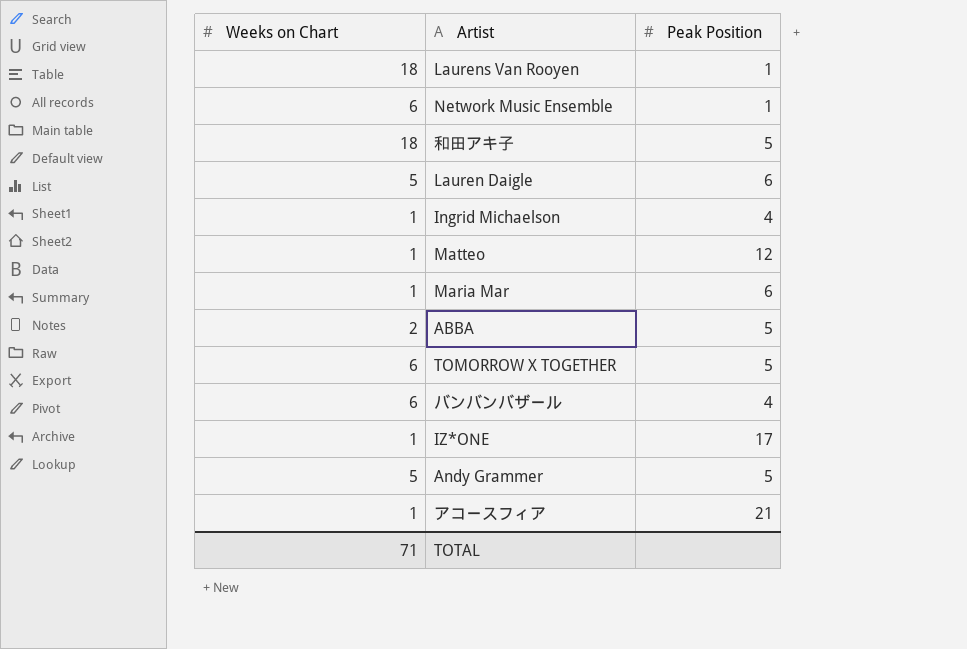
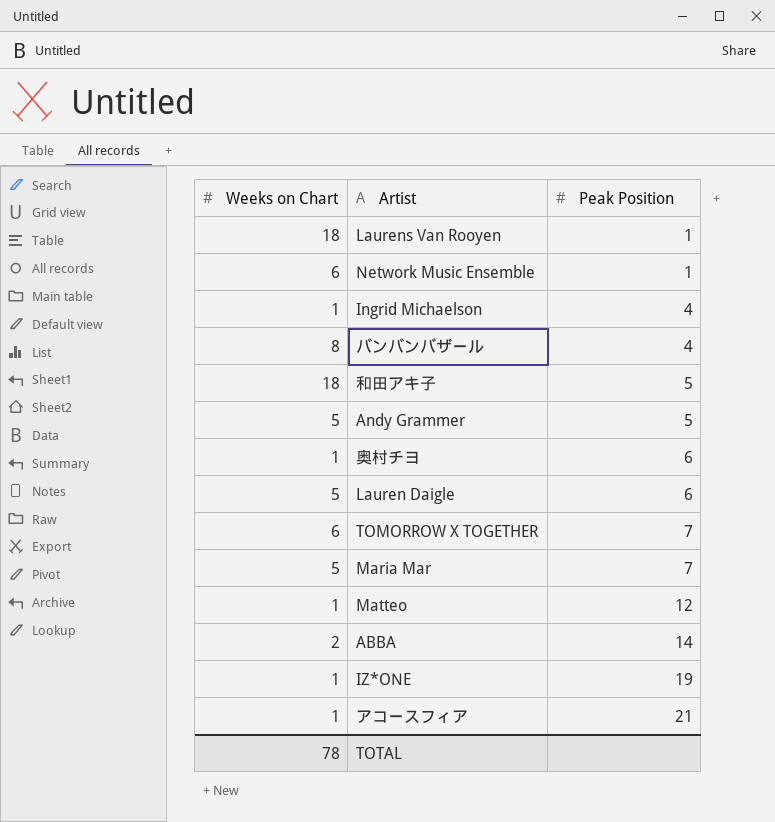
row order: none -> Peak Position ascending
バンバンバザール | Weeks on Chart: 6 -> 8
row 奥村チヨ: none -> 1 | 6
TOMORROW X TOGETHER | Peak Position: 5 -> 7
Maria Mar | Weeks on Chart: 1 -> 5
Maria Mar | Peak Position: 6 -> 7
ABBA | Peak Position: 5 -> 14
IZ*ONE | Peak Position: 17 -> 19
TOTAL | Weeks on Chart: 71 -> 78

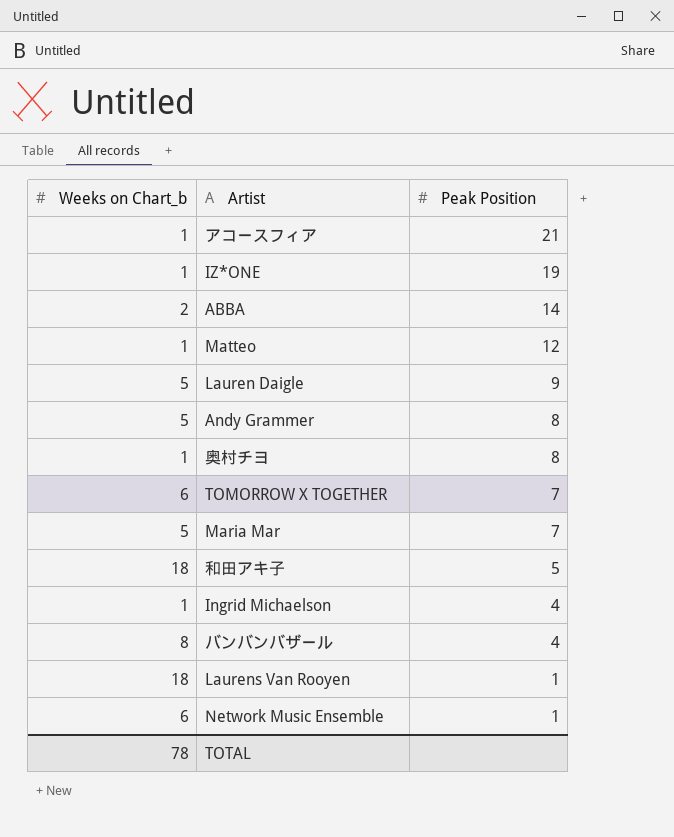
row order: Peak Position ascending -> Peak Position descending
column name: Weeks on Chart -> Weeks on Chart_b
Lauren Daigle | Peak Position: 6 -> 9
Andy Grammer | Peak Position: 5 -> 8
奥村チヨ | Peak Position: 6 -> 8

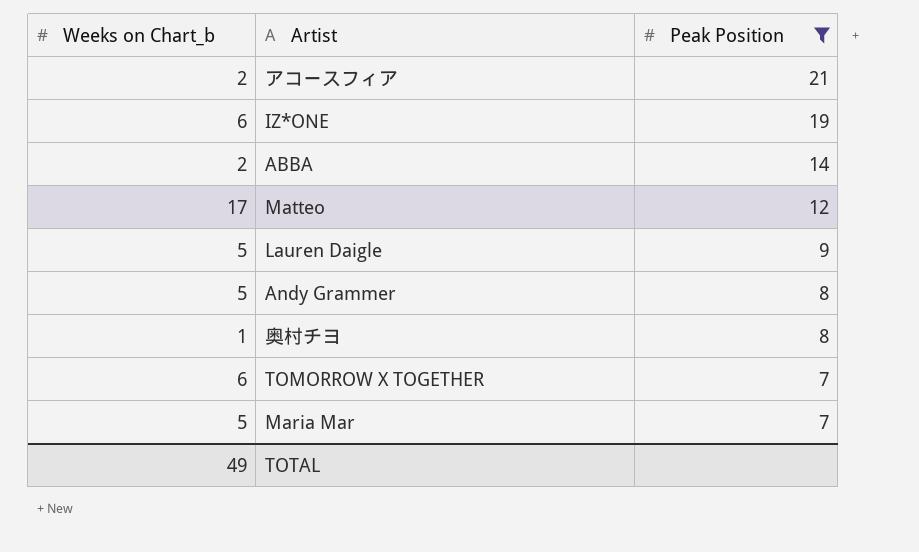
filter: none -> Peak Position >= 7
アコースフィア | Weeks on Chart_b: 1 -> 2
IZ*ONE | Weeks on Chart_b: 1 -> 6
Matteo | Weeks on Chart_b: 1 -> 17
TOTAL | Weeks on Chart_b: 78 -> 49

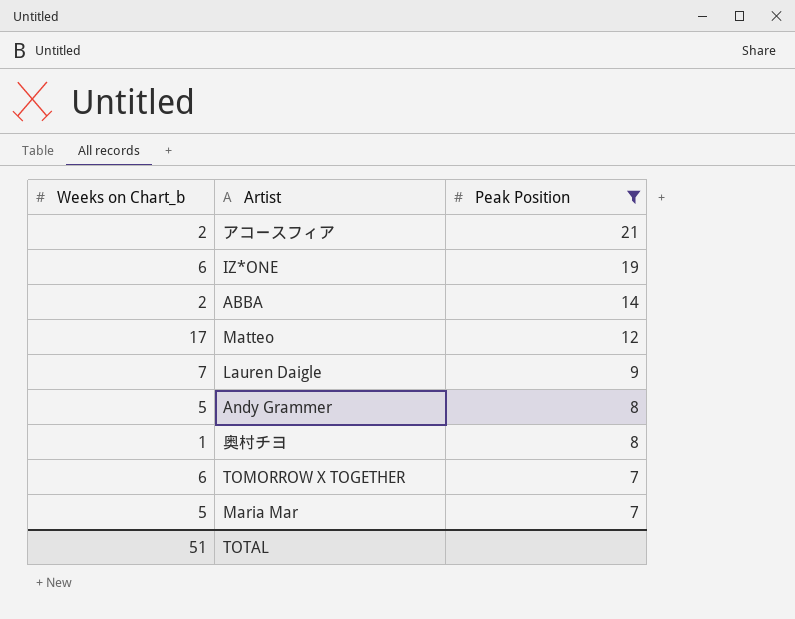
Lauren Daigle | Weeks on Chart_b: 5 -> 7
TOTAL | Weeks on Chart_b: 49 -> 51

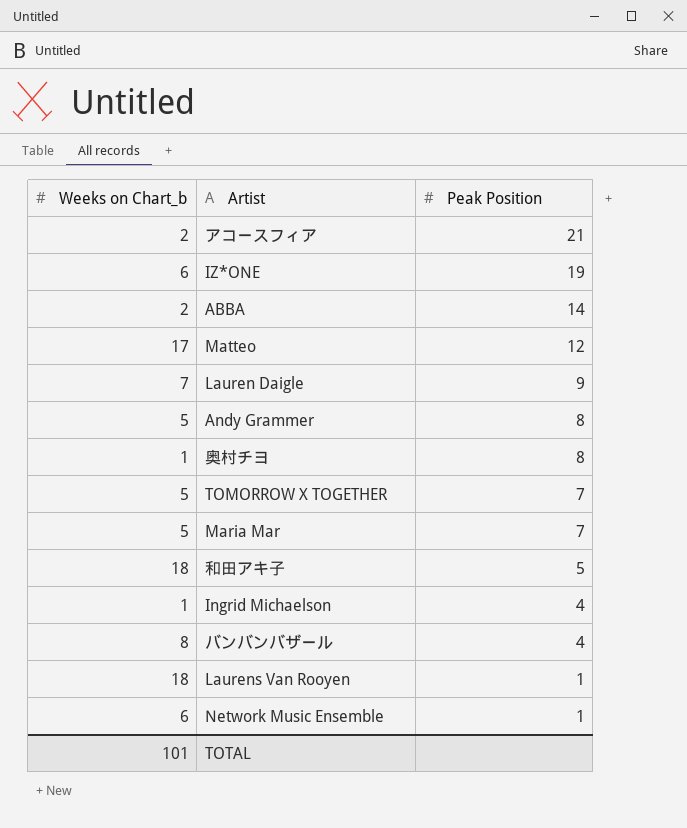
filter: Peak Position >= 7 -> none
TOMORROW X TOGETHER | Weeks on Chart_b: 6 -> 5
TOTAL | Weeks on Chart_b: 51 -> 101

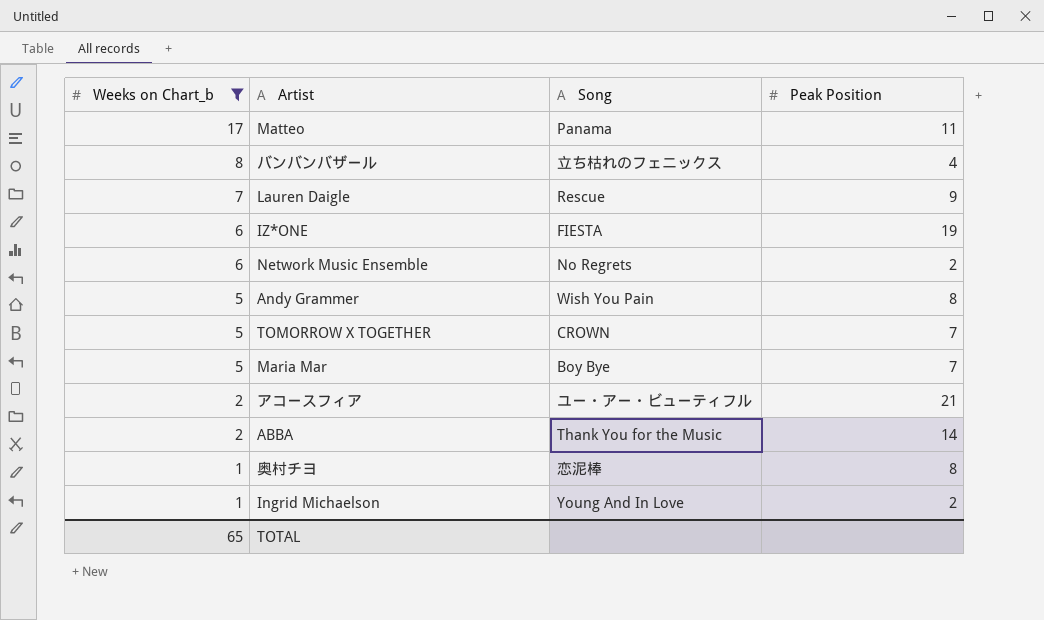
filter: none -> Weeks on Chart_b != 18
row order: Peak Position descending -> Weeks on Chart_b descending
column Song | position: none -> 3
Matteo | Peak Position: 12 -> 11
Network Music Ensemble | Peak Position: 1 -> 2
Ingrid Michaelson | Peak Position: 4 -> 2
TOTAL | Weeks on Chart_b: 101 -> 65

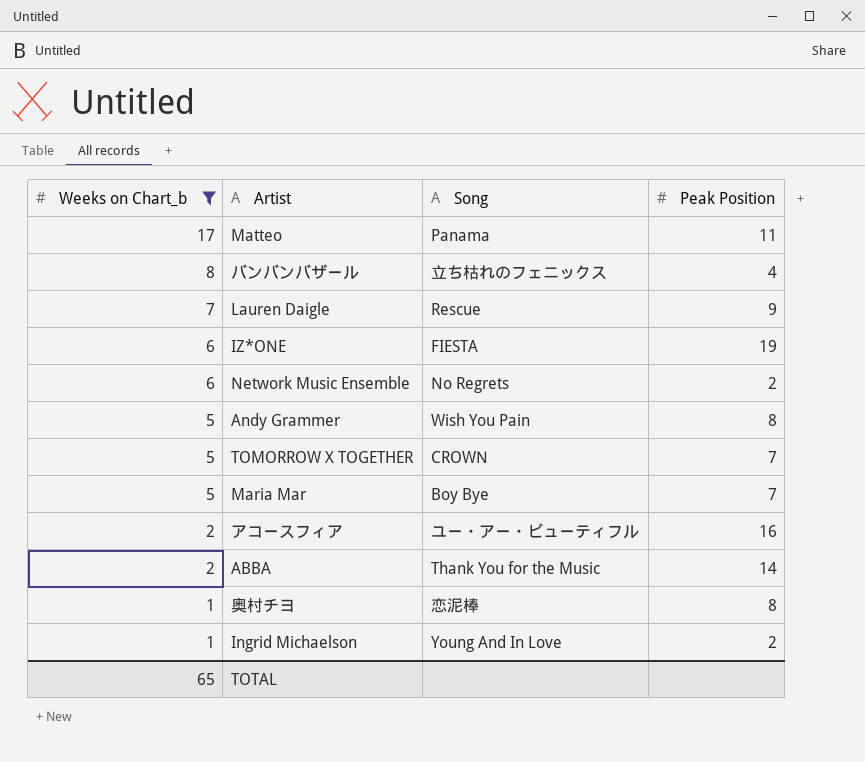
アコースフィア | Peak Position: 21 -> 16

